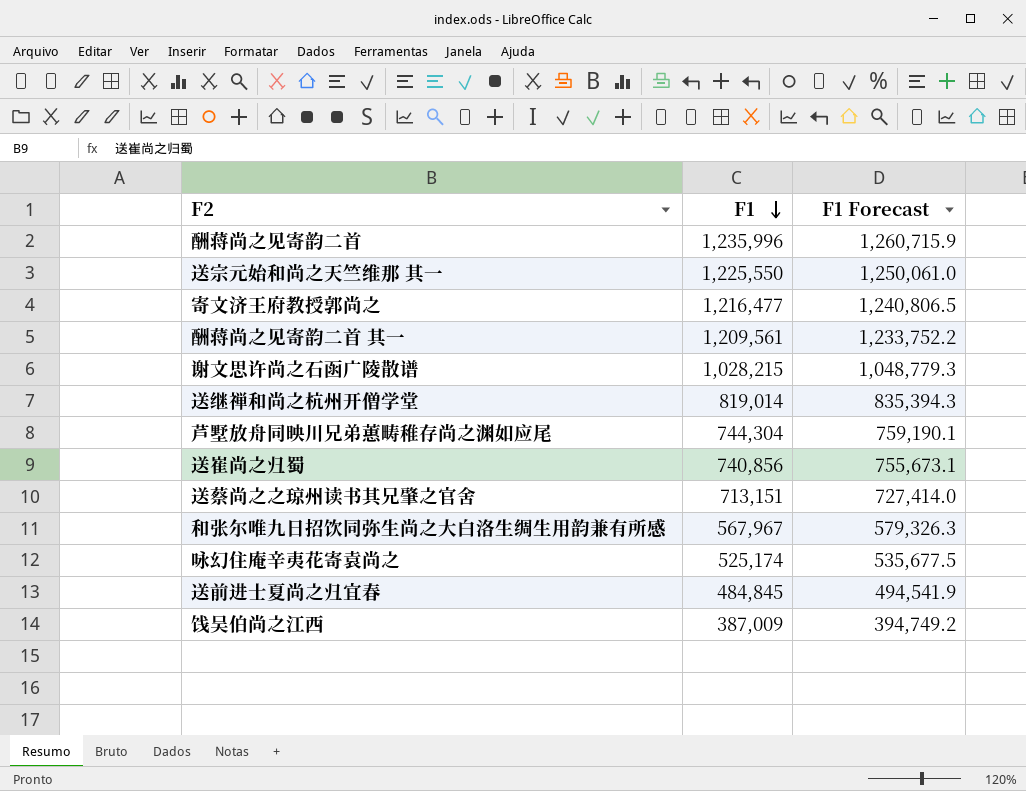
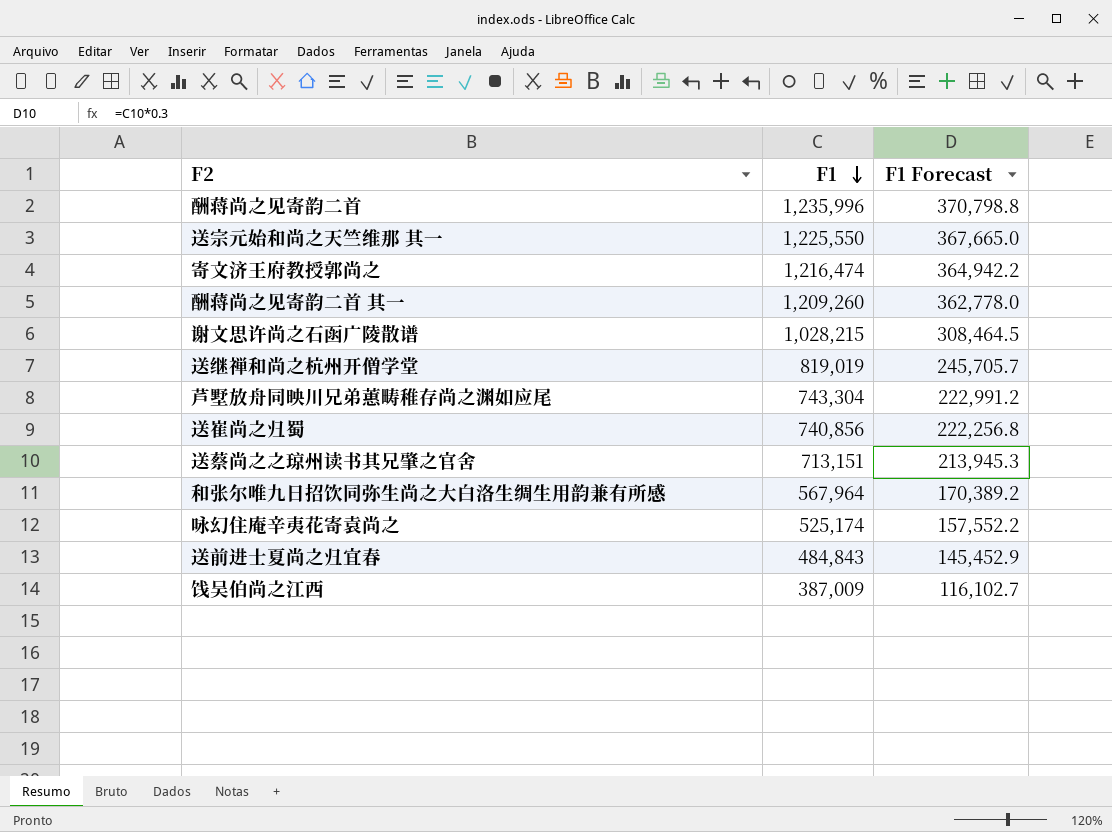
column F1 Forecast | formula: [F1] * 1.02 -> [F1] * 0.3
寄文济王府教授郭尚之 | F1: 1,216,477 -> 1,216,474
酬蒋尚之见寄韵二首 其一 | F1: 1,209,561 -> 1,209,260
送继禅和尚之杭州开僧学堂 | F1: 819,014 -> 819,019
芦墅放舟同映川兄弟蕙畴稚存尚之渊如应尾 | F1: 744,304 -> 743,304
和张尔唯九日招饮同弥生尚之大白洛生绸生用韵兼有所感 | F1: 567,967 -> 567,964
送前进士夏尚之归宜春 | F1: 484,845 -> 484,843

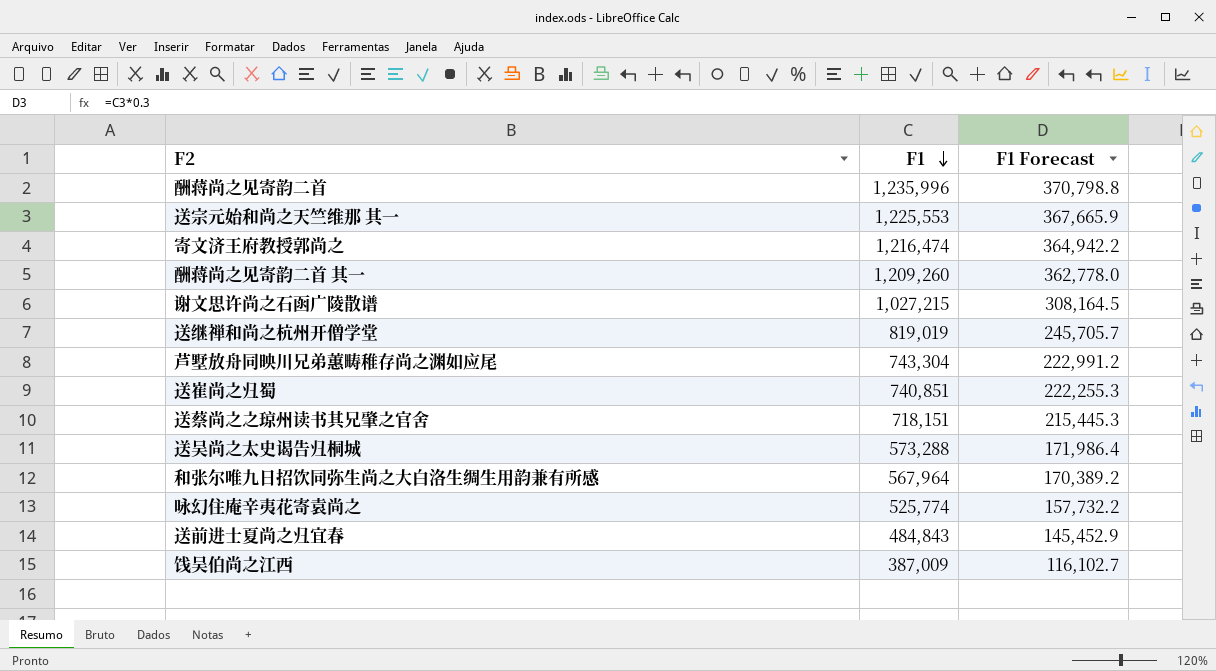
送宗元始和尚之天竺维那 其一 | F1: 1,225,550 -> 1,225,553
送宗元始和尚之天竺维那 其一 | F1 Forecast: 367,665.0 -> 367,665.9
谢文思许尚之石函广陵散谱 | F1: 1,028,215 -> 1,027,215
谢文思许尚之石函广陵散谱 | F1 Forecast: 308,464.5 -> 308,164.5
送崔尚之归蜀 | F1: 740,856 -> 740,851
送崔尚之归蜀 | F1 Forecast: 222,256.8 -> 222,255.3
送蔡尚之之琼州读书其兄肇之官舍 | F1: 713,151 -> 718,151
送蔡尚之之琼州读书其兄肇之官舍 | F1 Forecast: 213,945.3 -> 215,445.3
row 送吴尚之太史谒告归桐城: none -> 573,288 | 171,986.4
咏幻住庵辛夷花寄袁尚之 | F1: 525,174 -> 525,774
咏幻住庵辛夷花寄袁尚之 | F1 Forecast: 157,552.2 -> 157,732.2

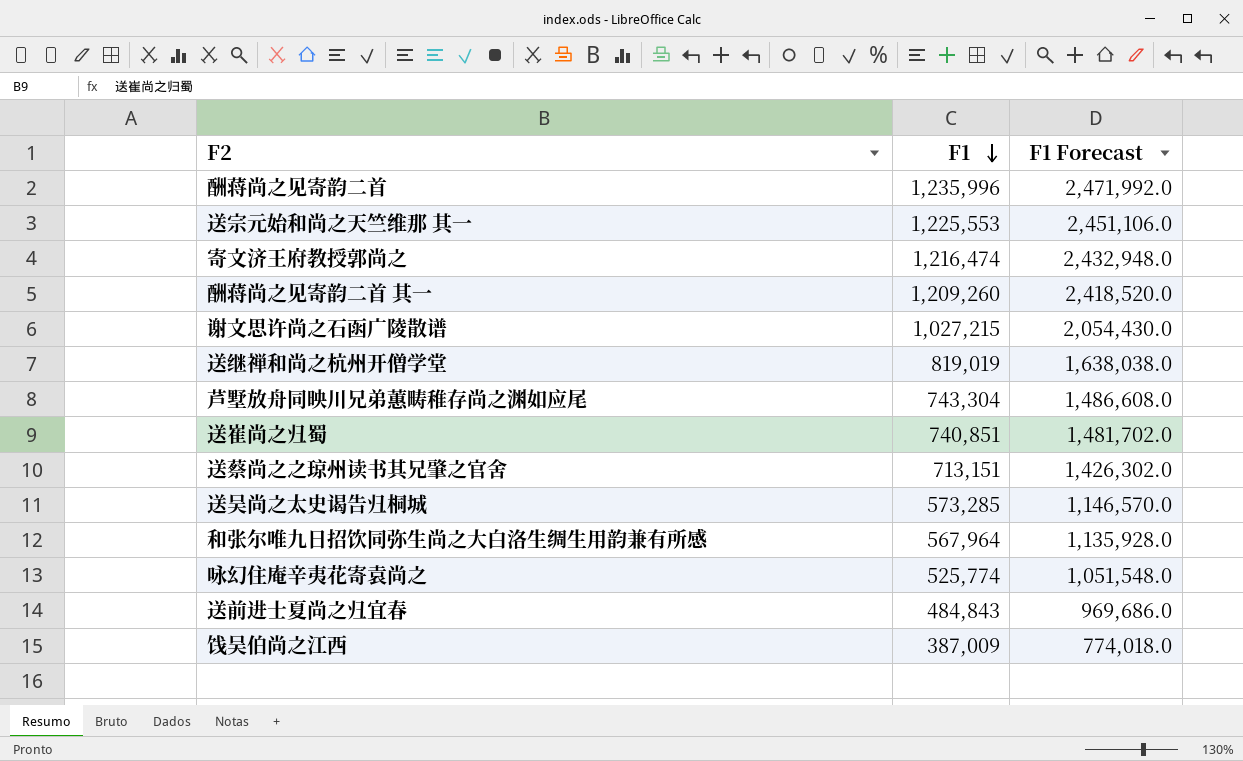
column F1 Forecast | formula: [F1] * 0.3 -> [F1] * 2
送蔡尚之之琼州读书其兄肇之官舍 | F1: 718,151 -> 713,151
送吴尚之太史谒告归桐城 | F1: 573,288 -> 573,285

